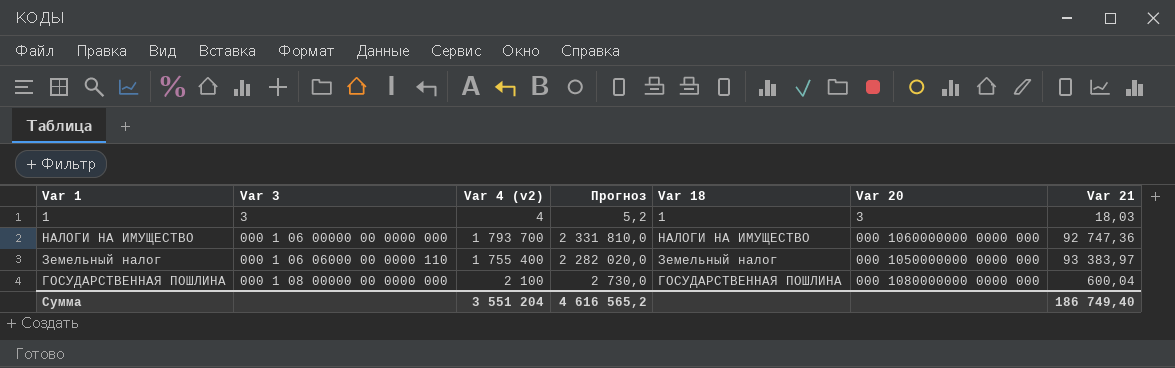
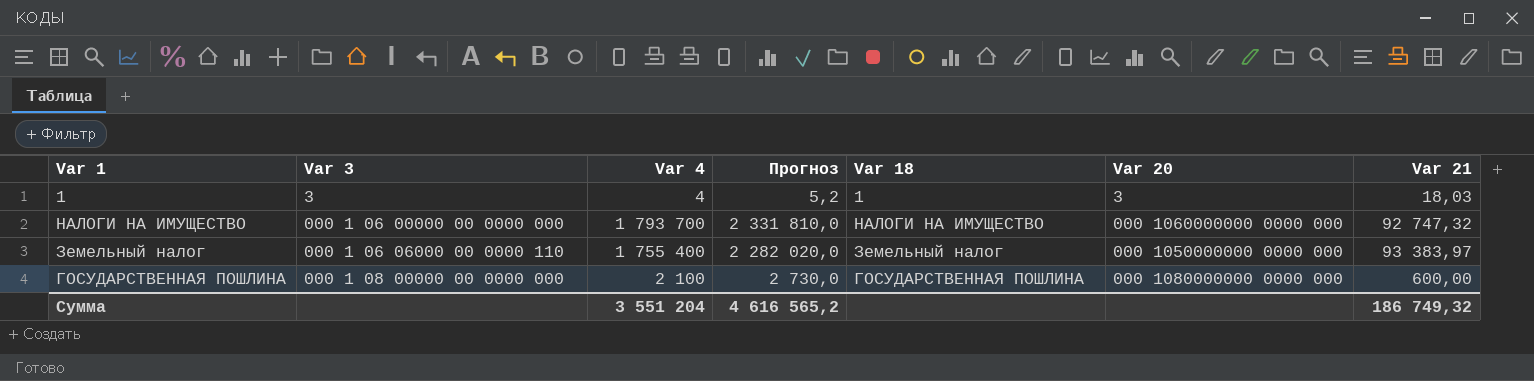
column name: Var 4 (v2) -> Var 4
НАЛОГИ НА ИМУЩЕСТВО | Var 21: 92 747,36 -> 92 747,32
ГОСУДАРСТВЕННАЯ ПОШЛИНА | Var 21: 600,04 -> 600,00
Сумма | Var 21: 186 749,40 -> 186 749,32

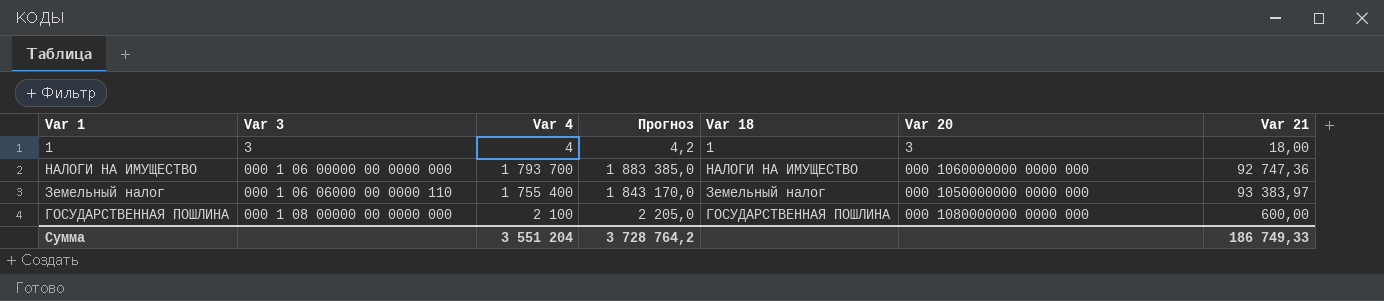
column Прогноз | formula: [Var 4] * 1,3 -> [Var 4] * 1,05
1 | Var 21: 18,03 -> 18,00
НАЛОГИ НА ИМУЩЕСТВО | Var 21: 92 747,32 -> 92 747,36
Сумма | Прогноз: 4 616 565,2 -> 3 728 764,2
Сумма | Var 21: 186 749,32 -> 186 749,33

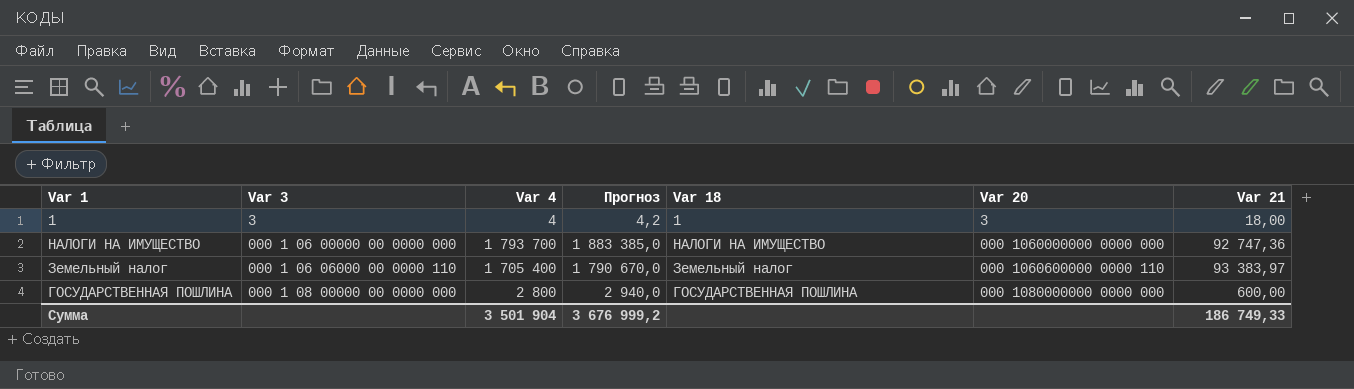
Земельный налог | Var 4: 1 755 400 -> 1 705 400
Земельный налог | Прогноз: 1 843 170,0 -> 1 790 670,0
Земельный налог | Var 20: 000 1050000000 0000 000 -> 000 1060600000 0000 110
ГОСУДАРСТВЕННАЯ ПОШЛИНА | Var 4: 2 100 -> 2 800
ГОСУДАРСТВЕННАЯ ПОШЛИНА | Прогноз: 2 205,0 -> 2 940,0
Сумма | Var 4: 3 551 204 -> 3 501 904
Сумма | Прогноз: 3 728 764,2 -> 3 676 999,2

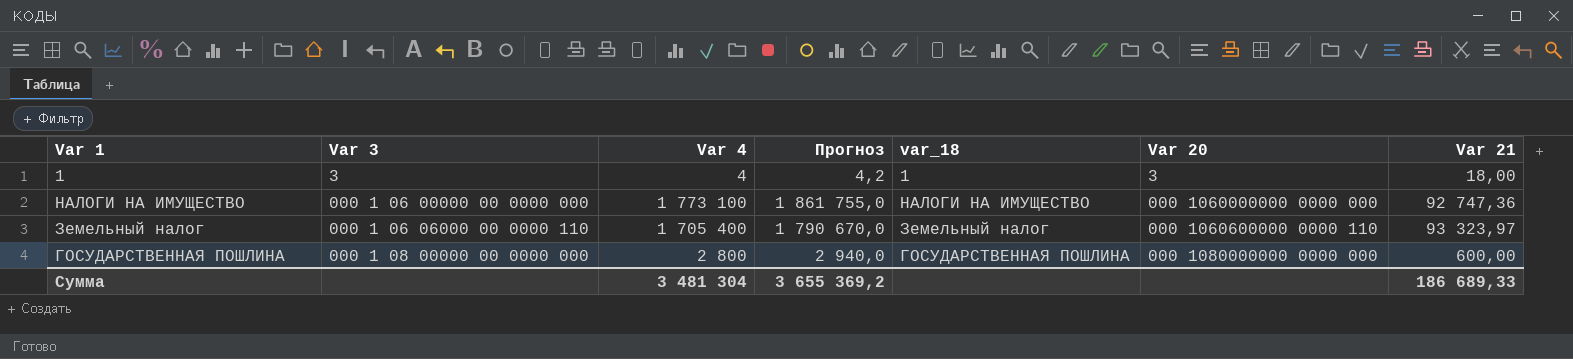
column name: Var 18 -> var_18
НАЛОГИ НА ИМУЩЕСТВО | Var 4: 1 793 700 -> 1 773 100
НАЛОГИ НА ИМУЩЕСТВО | Прогноз: 1 883 385,0 -> 1 861 755,0
Земельный налог | Var 21: 93 383,97 -> 93 323,97
Сумма | Var 4: 3 501 904 -> 3 481 304
Сумма | Прогноз: 3 676 999,2 -> 3 655 369,2
Сумма | Var 21: 186 749,33 -> 186 689,33

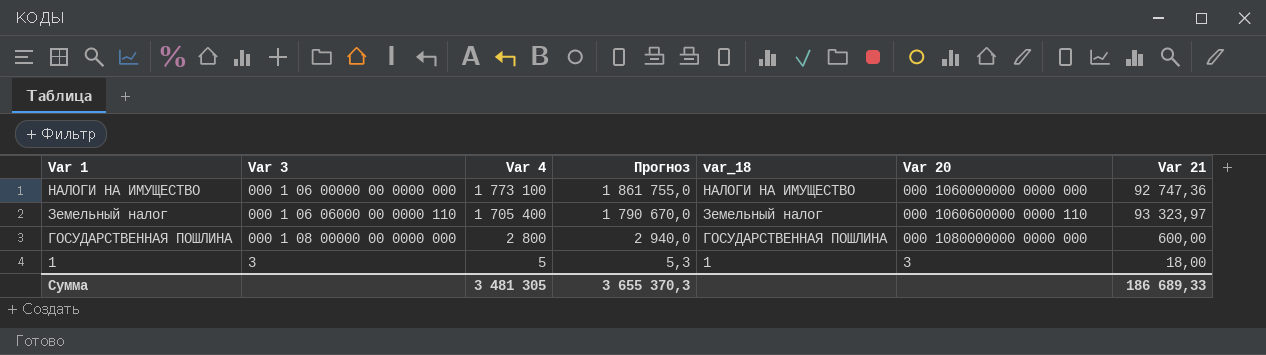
row order: none -> Var 1 descending
1 | Var 4: 4 -> 5
1 | Прогноз: 4,2 -> 5,3
Сумма | Var 4: 3 481 304 -> 3 481 305
Сумма | Прогноз: 3 655 369,2 -> 3 655 370,3

